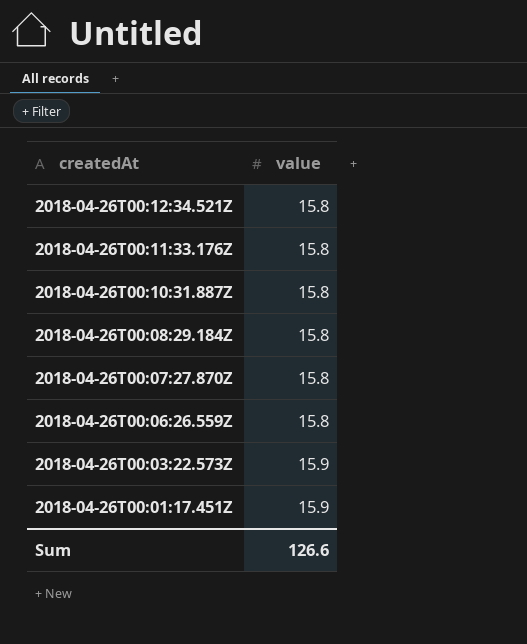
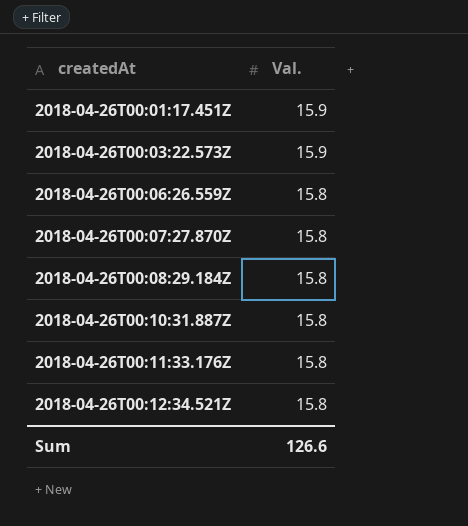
row order: createdAt descending -> createdAt ascending
column name: value -> Val.

